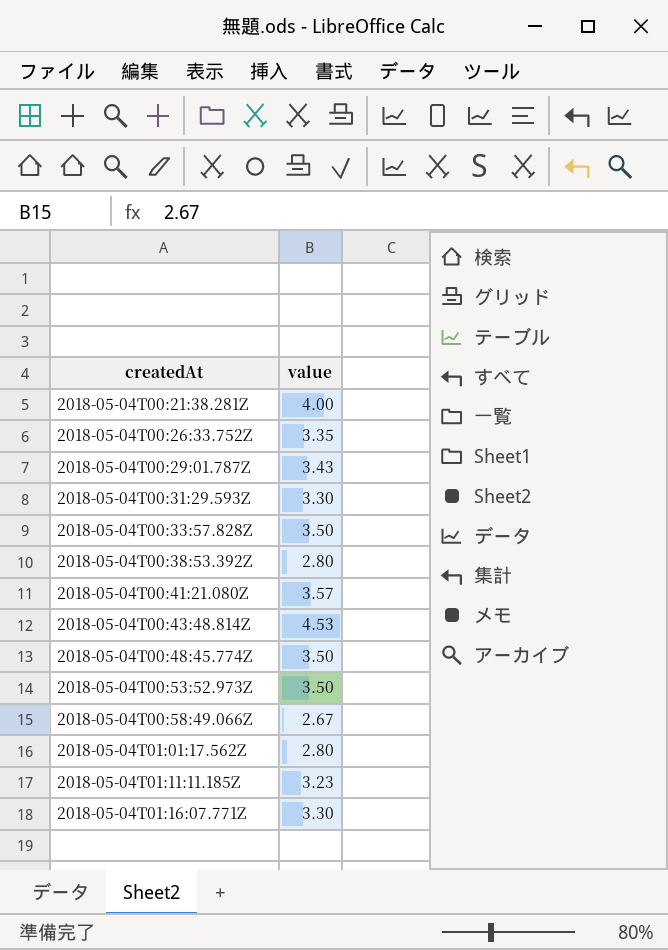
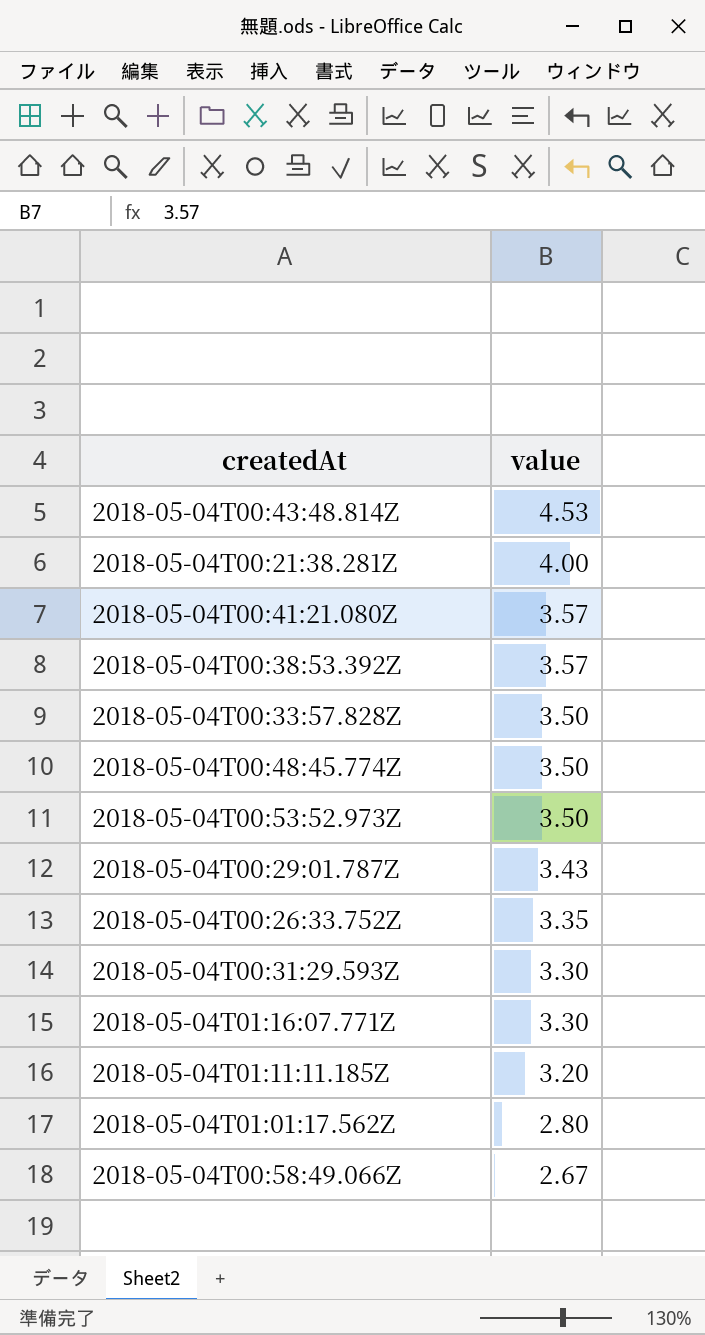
row order: createdAt ascending -> value descending
2018-05-04T00:38:53.392Z | value: 2.80 -> 3.57
2018-05-04T01:11:11.185Z | value: 3.23 -> 3.20

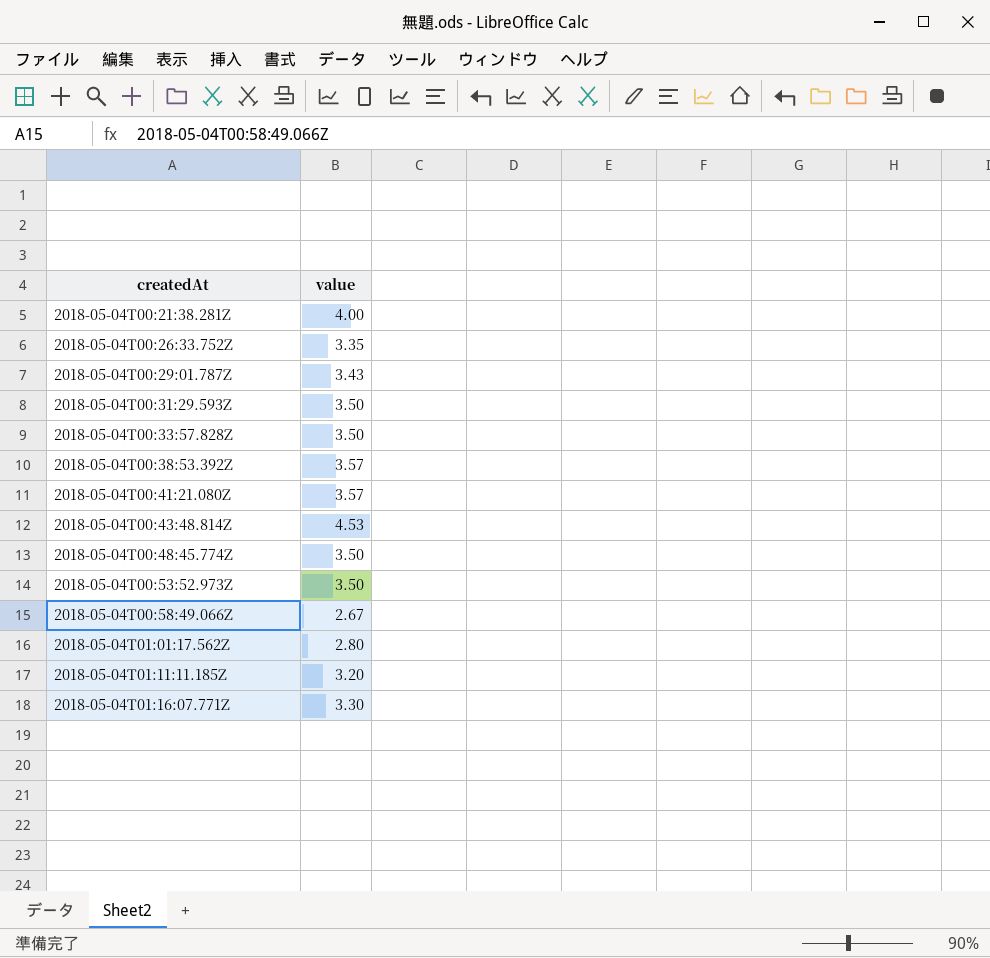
row order: value descending -> createdAt ascending
2018-05-04T00:31:29.593Z | value: 3.30 -> 3.50

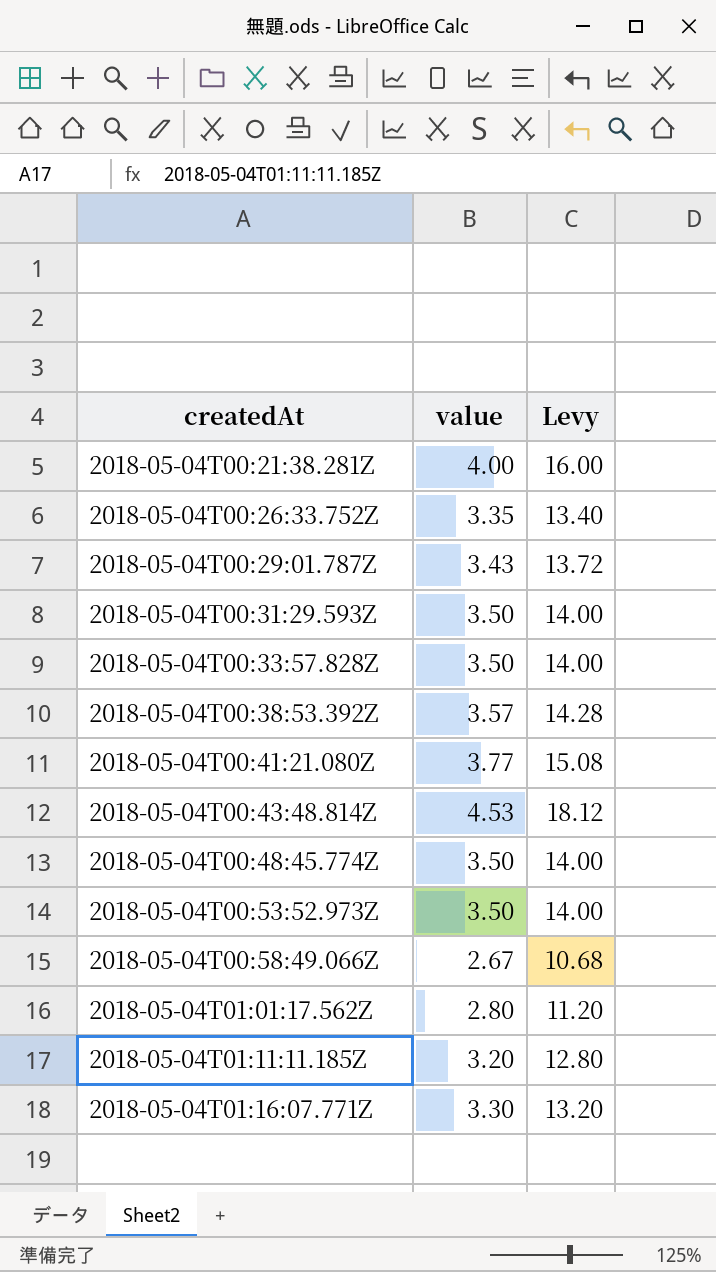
column Levy | formula: none -> [value] * 4
2018-05-04T00:41:21.080Z | value: 3.57 -> 3.77

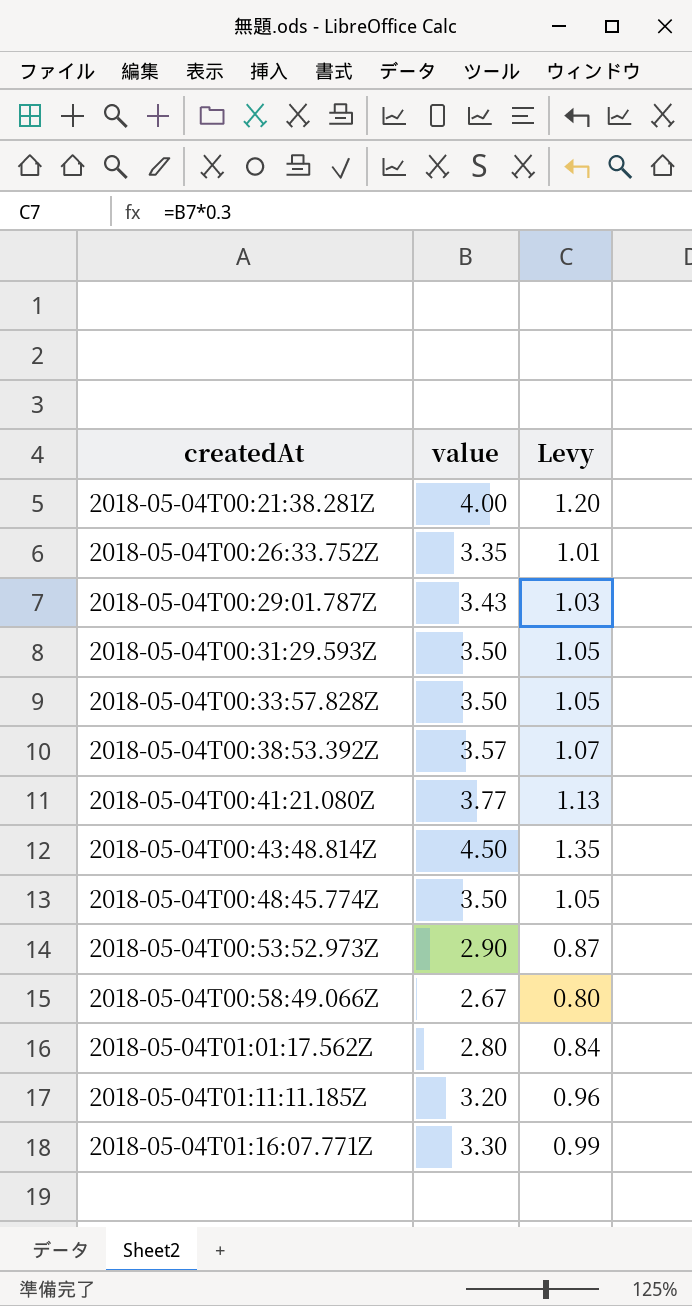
column Levy | formula: [value] * 4 -> [value] * 0.3
2018-05-04T00:43:48.814Z | value: 4.53 -> 4.50
2018-05-04T00:53:52.973Z | value: 3.50 -> 2.90

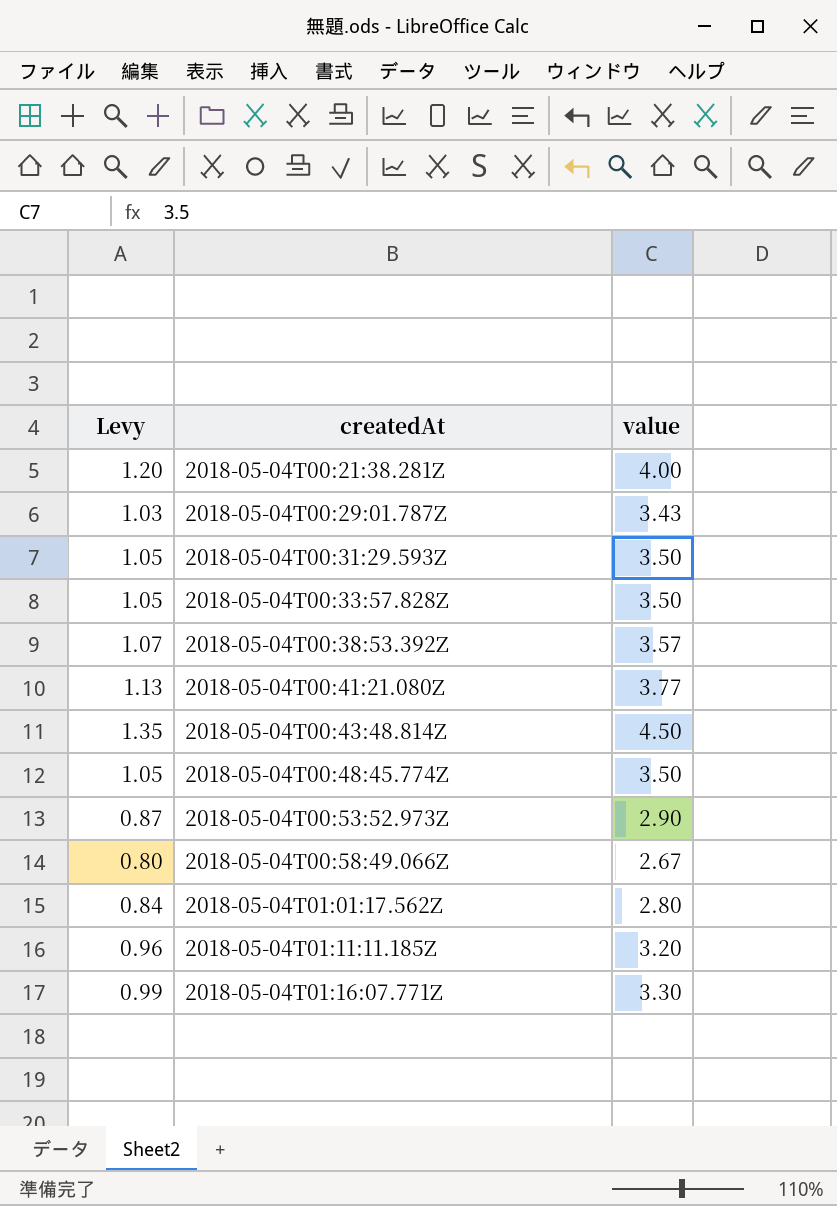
column Levy | position: 3 -> 1
row 2018-05-04T00:26:33.752Z: 3.35 | 1.01 -> none

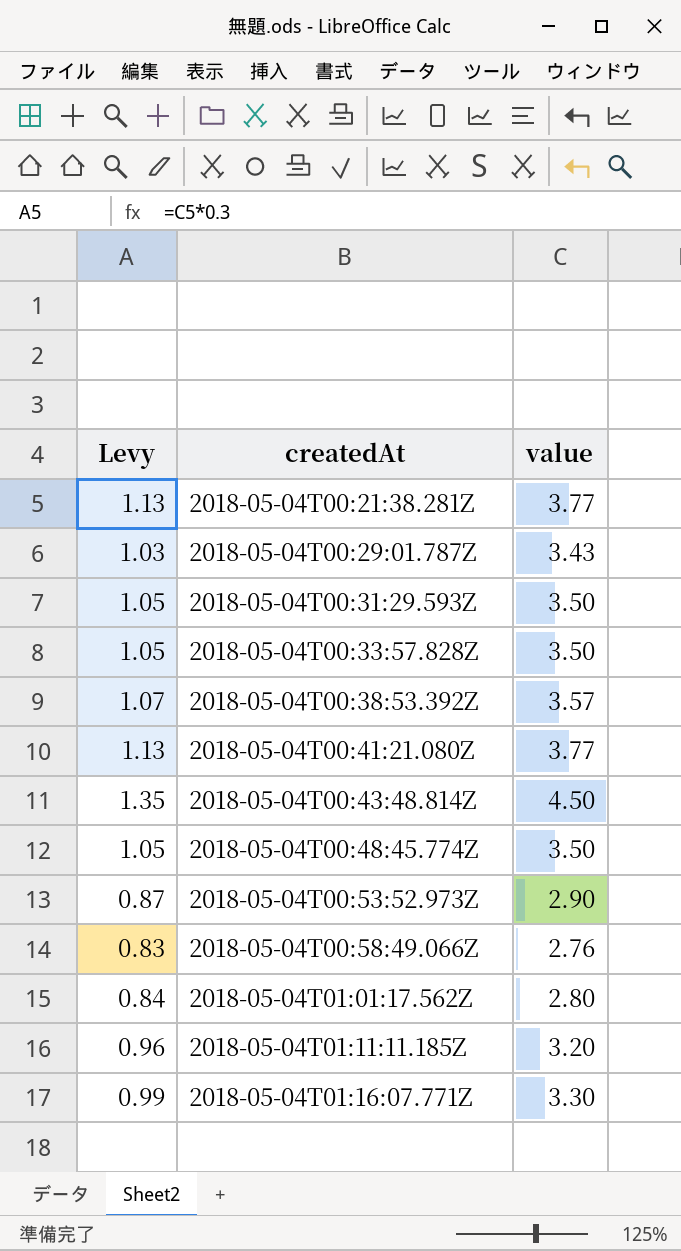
2018-05-04T00:21:38.281Z | Levy: 1.20 -> 1.13
2018-05-04T00:21:38.281Z | value: 4.00 -> 3.77
2018-05-04T00:58:49.066Z | Levy: 0.80 -> 0.83
2018-05-04T00:58:49.066Z | value: 2.67 -> 2.76

